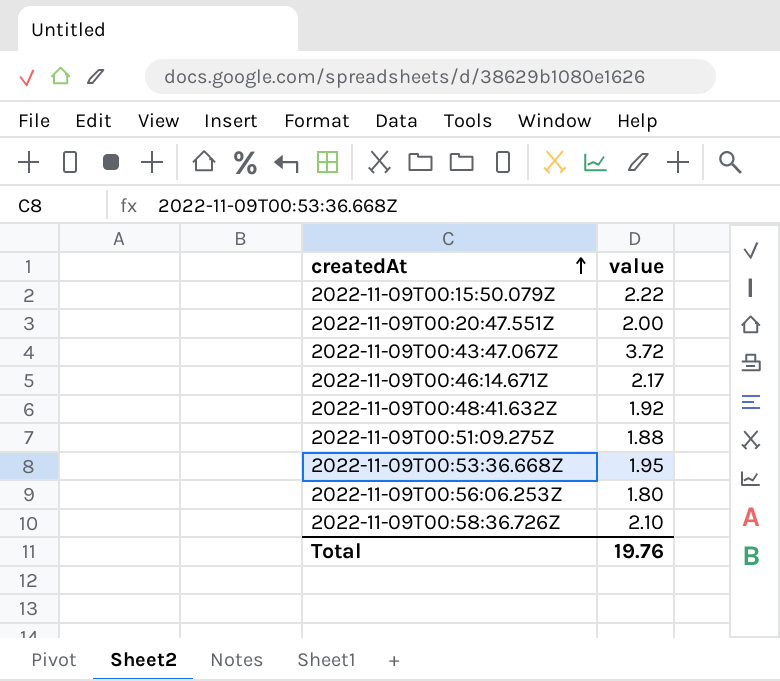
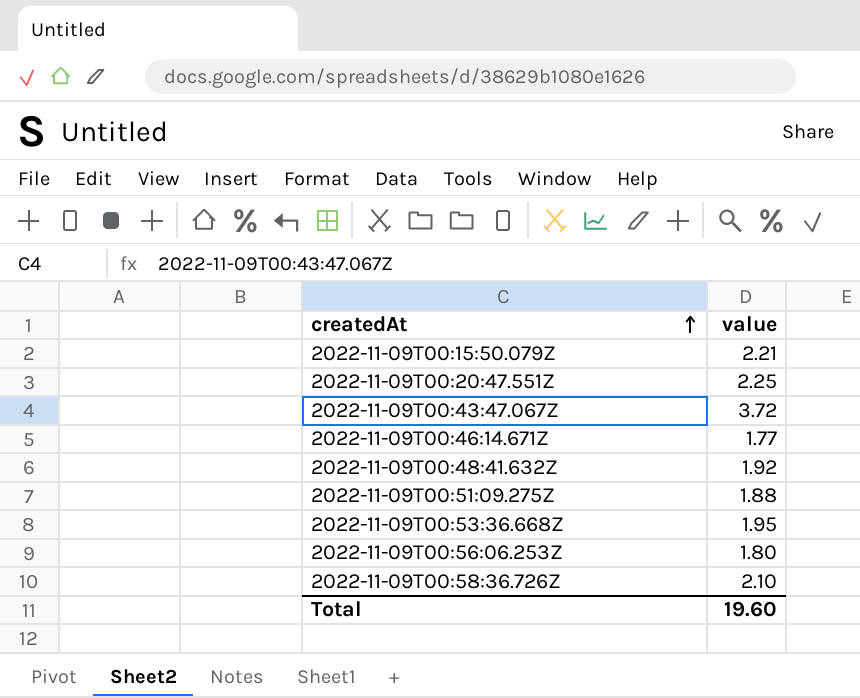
2022-11-09T00:15:50.079Z | value: 2.22 -> 2.21
2022-11-09T00:20:47.551Z | value: 2.00 -> 2.25
2022-11-09T00:46:14.671Z | value: 2.17 -> 1.77
Total | value: 19.76 -> 19.60

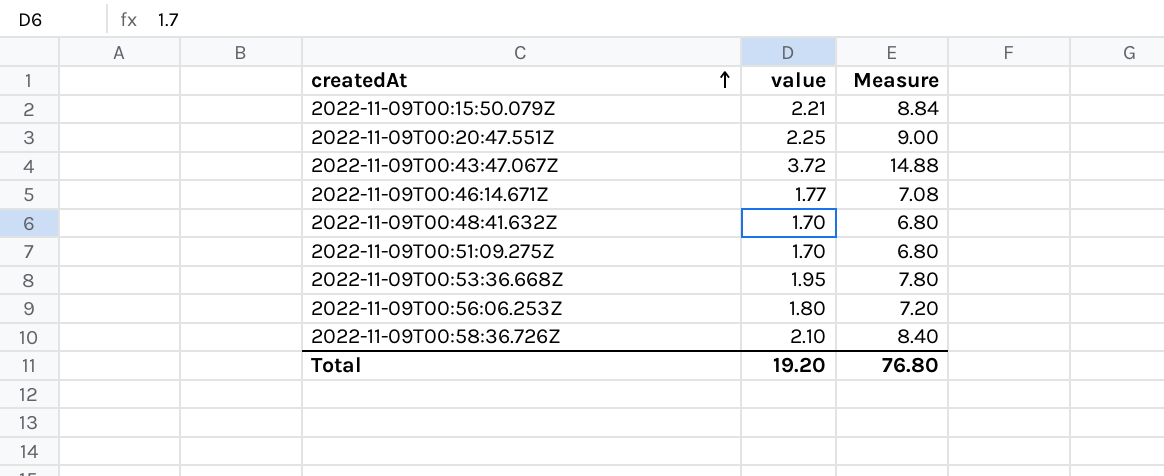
column Measure | formula: none -> [value] * 4
2022-11-09T00:48:41.632Z | value: 1.92 -> 1.70
2022-11-09T00:51:09.275Z | value: 1.88 -> 1.70
Total | value: 19.60 -> 19.20

